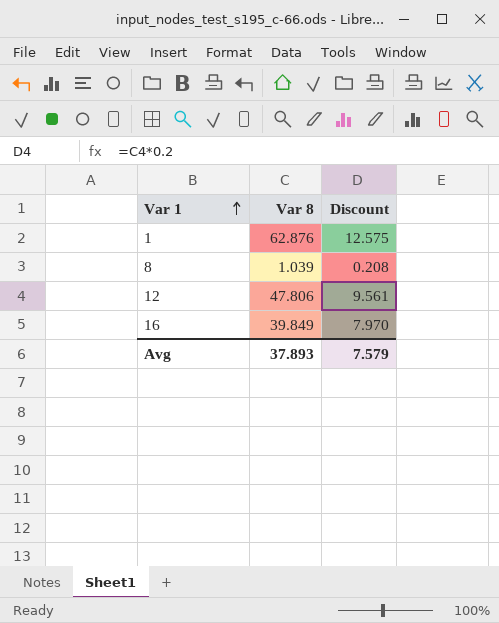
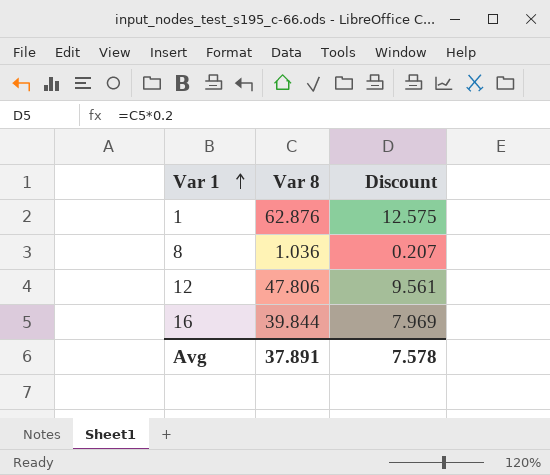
8 | Var 8: 1.039 -> 1.036
8 | Discount: 0.208 -> 0.207
16 | Var 8: 39.849 -> 39.844
16 | Discount: 7.970 -> 7.969
Avg | Var 8: 37.893 -> 37.891
Avg | Discount: 7.579 -> 7.578

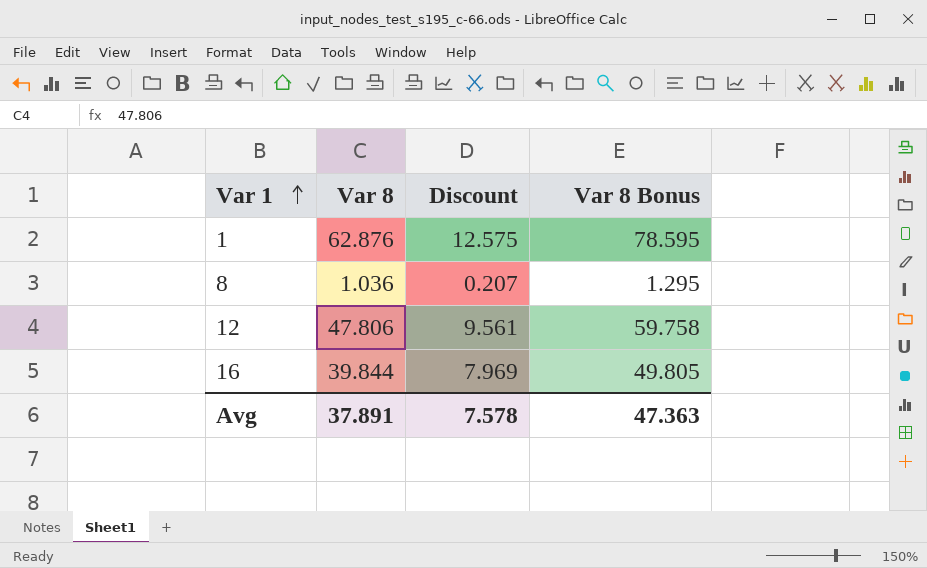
column Var 8 Bonus | formula: none -> [Var 8] * 1.25

